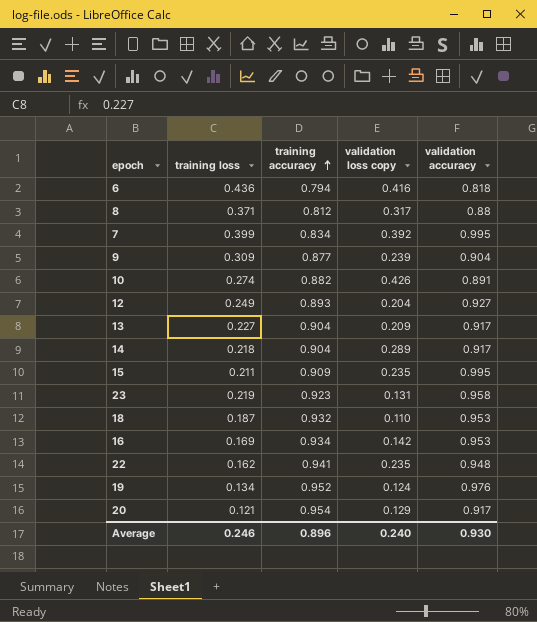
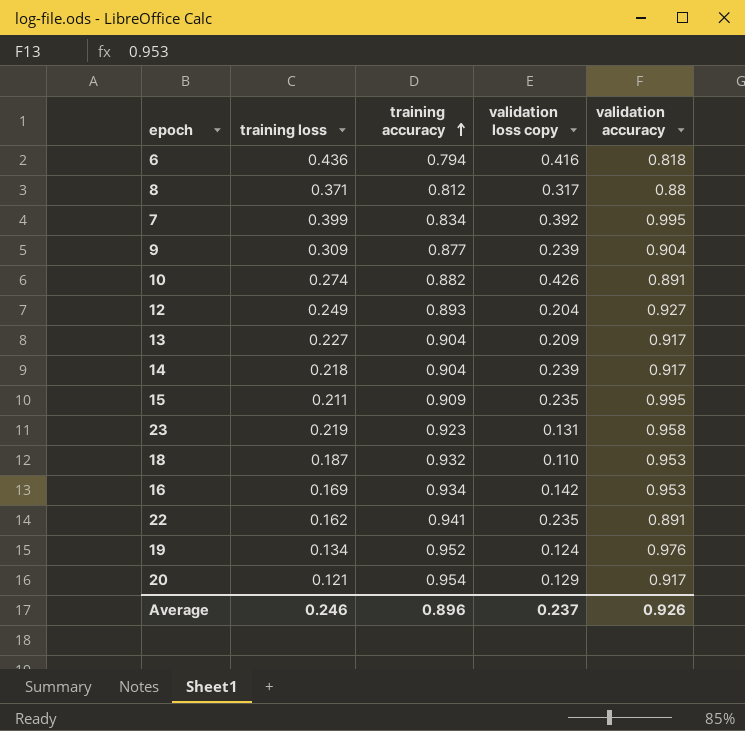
14 | validation loss copy: 0.289 -> 0.239
22 | validation accuracy: 0.948 -> 0.891
Average | validation loss copy: 0.240 -> 0.237
Average | validation accuracy: 0.930 -> 0.926

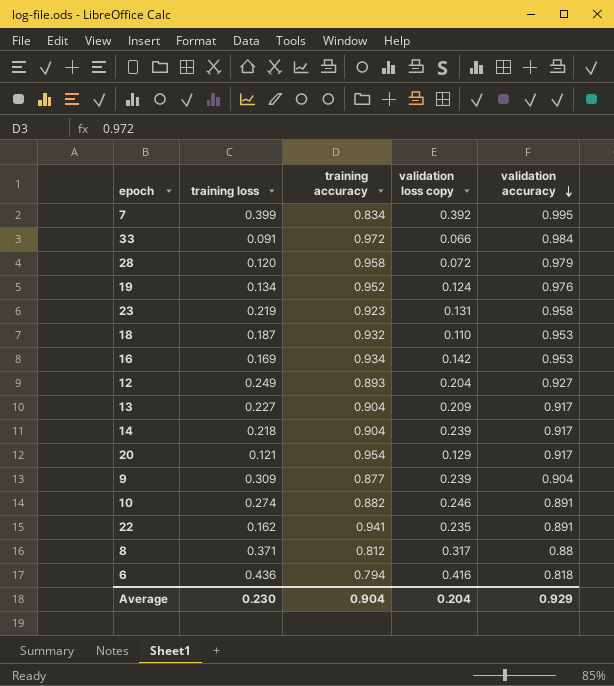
row order: training accuracy ascending -> validation accuracy descending
row 15: 0.211 | 0.909 | 0.235 | 0.995 -> none
row 33: none -> 0.091 | 0.972 | 0.066 | 0.984
row 28: none -> 0.120 | 0.958 | 0.072 | 0.979
10 | validation loss copy: 0.426 -> 0.246
Average | training loss: 0.246 -> 0.230
Average | training accuracy: 0.896 -> 0.904
Average | validation loss copy: 0.237 -> 0.204
Average | validation accuracy: 0.926 -> 0.929

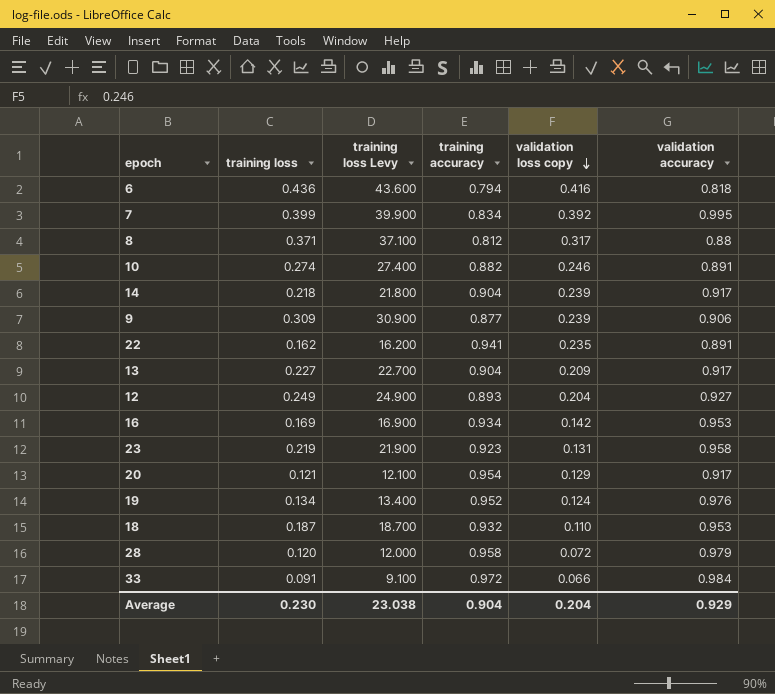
row order: validation accuracy descending -> validation loss copy descending
column training loss Levy | formula: none -> [training loss] * 100
9 | validation accuracy: 0.904 -> 0.906

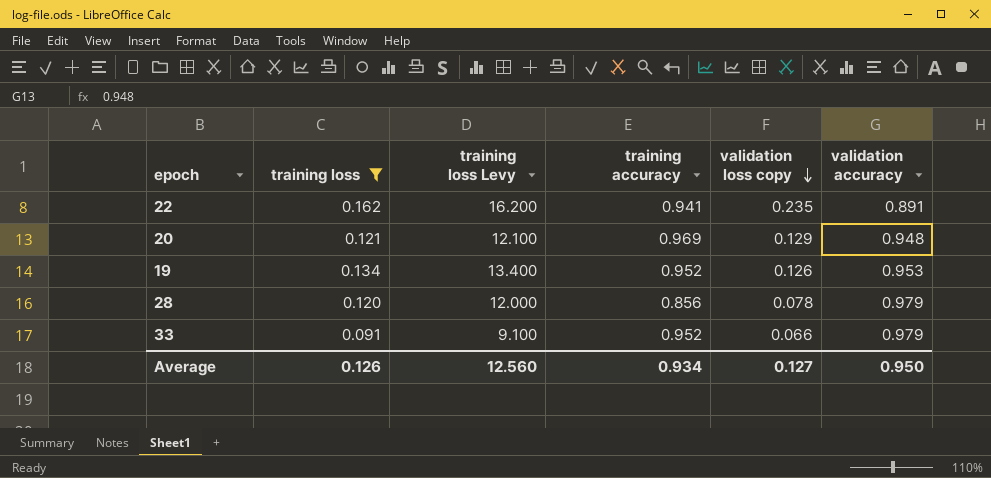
filter: none -> training loss <= 0.162
20 | training accuracy: 0.954 -> 0.969
20 | validation accuracy: 0.917 -> 0.948
19 | validation loss copy: 0.124 -> 0.126
19 | validation accuracy: 0.976 -> 0.953
28 | training accuracy: 0.958 -> 0.856
28 | validation loss copy: 0.072 -> 0.078
33 | training accuracy: 0.972 -> 0.952
33 | validation accuracy: 0.984 -> 0.979
Average | training loss: 0.230 -> 0.126
Average | training loss Levy: 23.038 -> 12.560
Average | training accuracy: 0.904 -> 0.934
Average | validation loss copy: 0.204 -> 0.127
Average | validation accuracy: 0.929 -> 0.950

